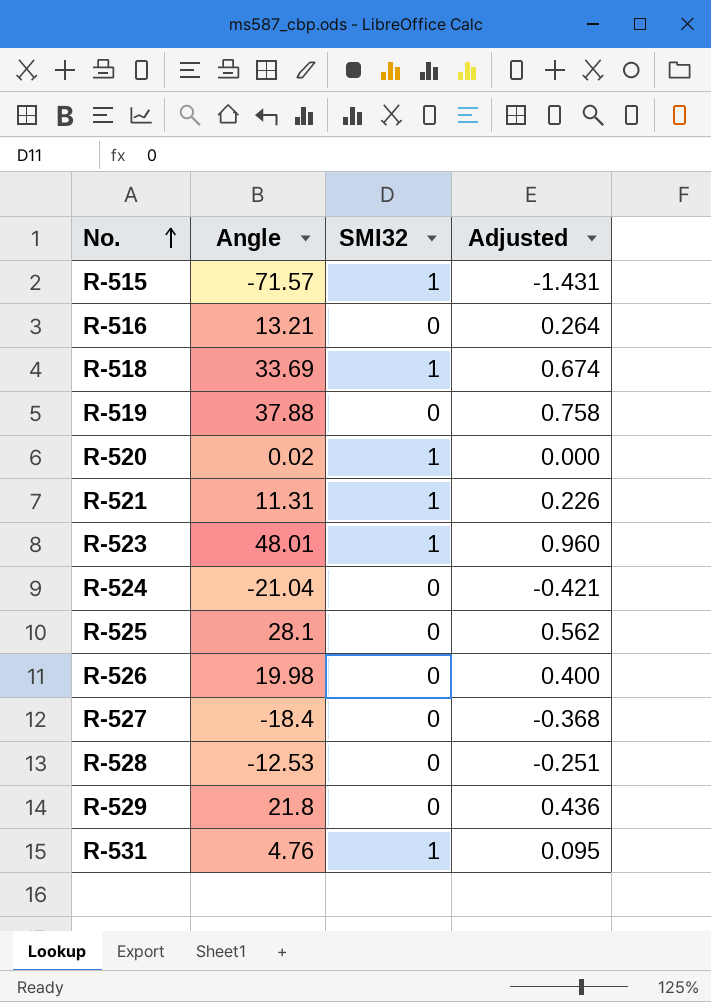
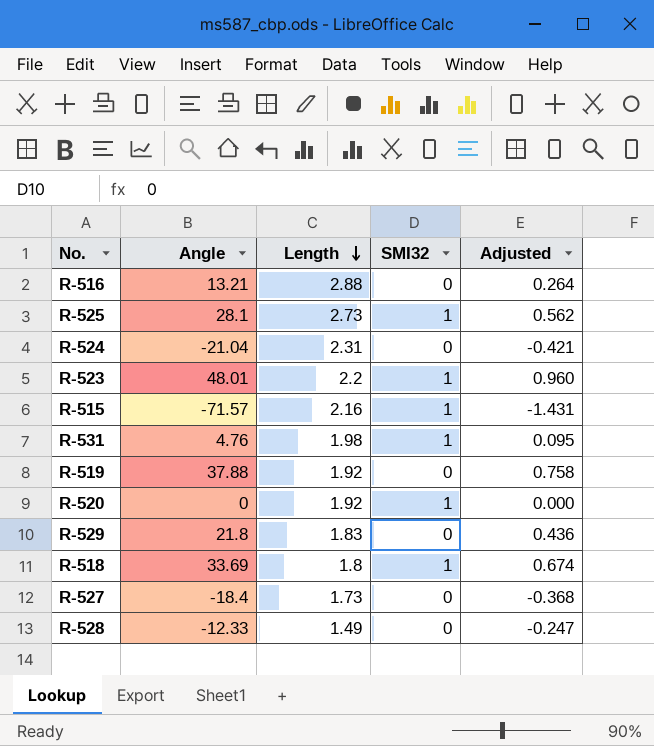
row order: No. ascending -> Length descending
column Length | position: none -> 3
row R-521: 11.31 | 1 | 0.226 -> none
row R-526: 19.98 | 0 | 0.400 -> none
R-525 | SMI32: 0 -> 1
R-520 | Angle: 0.02 -> 0
R-528 | Angle: -12.53 -> -12.33
R-528 | Adjusted: -0.251 -> -0.247

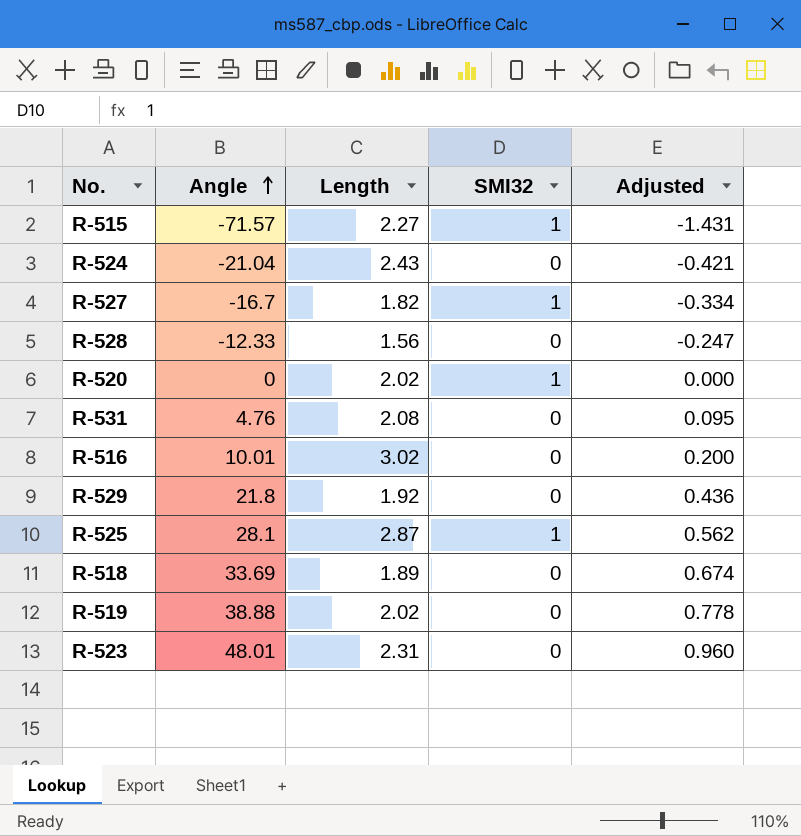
row order: Length descending -> Angle ascending
R-515 | Length: 2.16 -> 2.27
R-524 | Length: 2.31 -> 2.43
R-527 | Angle: -18.4 -> -16.7
R-527 | Length: 1.73 -> 1.82
R-527 | SMI32: 0 -> 1
R-527 | Adjusted: -0.368 -> -0.334
R-528 | Length: 1.49 -> 1.56
R-520 | Length: 1.92 -> 2.02
R-531 | Length: 1.98 -> 2.08
R-531 | SMI32: 1 -> 0
R-516 | Angle: 13.21 -> 10.01
R-516 | Length: 2.88 -> 3.02
R-516 | Adjusted: 0.264 -> 0.200
R-529 | Length: 1.83 -> 1.92
R-525 | Length: 2.73 -> 2.87
R-518 | Length: 1.8 -> 1.89
R-518 | SMI32: 1 -> 0
R-519 | Angle: 37.88 -> 38.88
R-519 | Length: 1.92 -> 2.02
R-519 | Adjusted: 0.758 -> 0.778
R-523 | Length: 2.2 -> 2.31
R-523 | SMI32: 1 -> 0

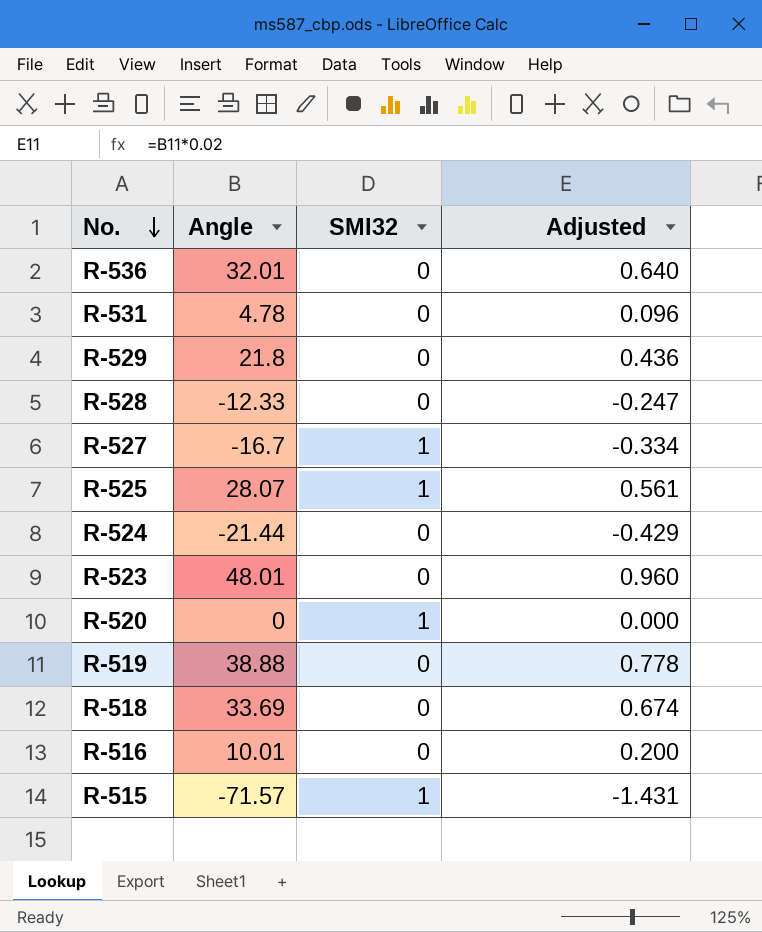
row order: Angle ascending -> No. descending
column Length | position: 3 -> none
row R-536: none -> 32.01 | 0 | 0.640
R-531 | Angle: 4.76 -> 4.78
R-531 | Adjusted: 0.095 -> 0.096
R-525 | Angle: 28.1 -> 28.07
R-525 | Adjusted: 0.562 -> 0.561
R-524 | Angle: -21.04 -> -21.44
R-524 | Adjusted: -0.421 -> -0.429

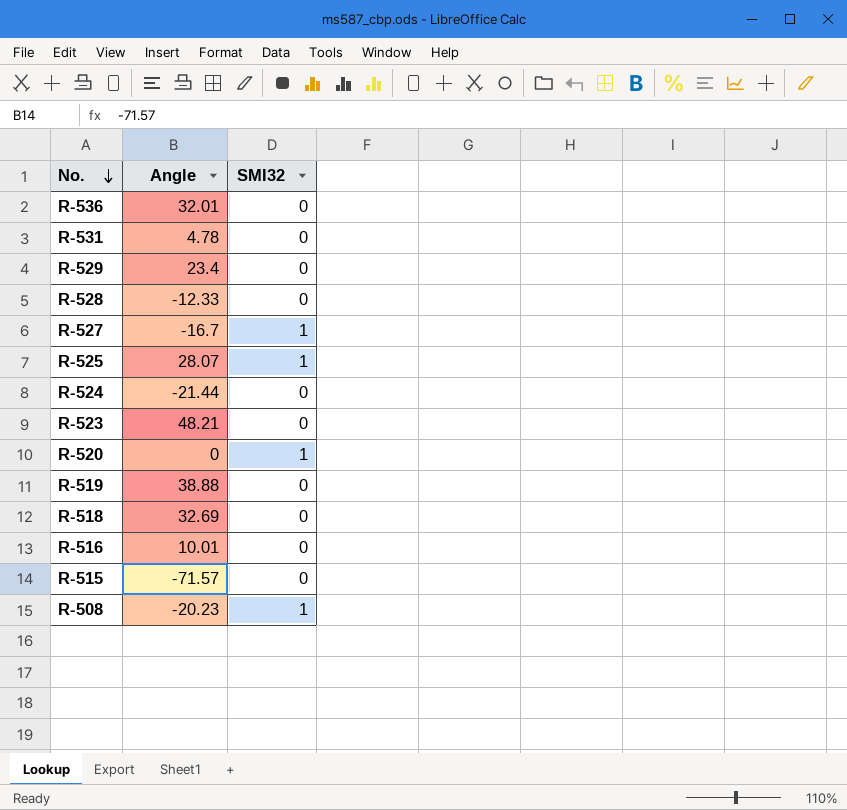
column Adjusted | formula: [Angle] * 0.02 -> none
R-529 | Angle: 21.8 -> 23.4
R-523 | Angle: 48.01 -> 48.21
R-518 | Angle: 33.69 -> 32.69
R-515 | SMI32: 1 -> 0
row R-508: none -> -20.23 | 1

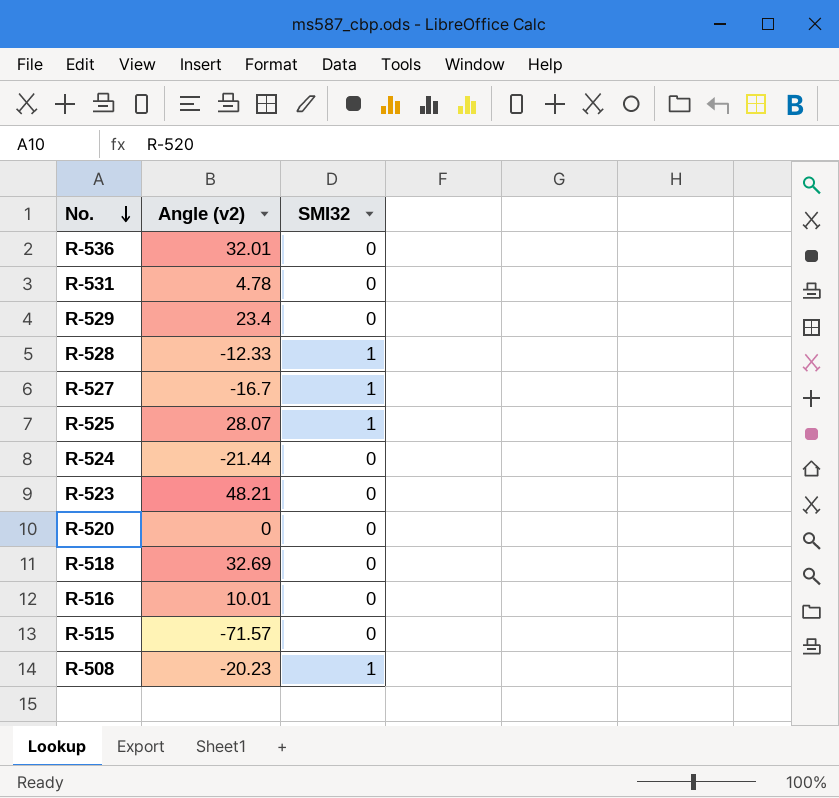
column name: Angle -> Angle (v2)
row R-519: 38.88 | 0 -> none
R-528 | SMI32: 0 -> 1
R-520 | SMI32: 1 -> 0

